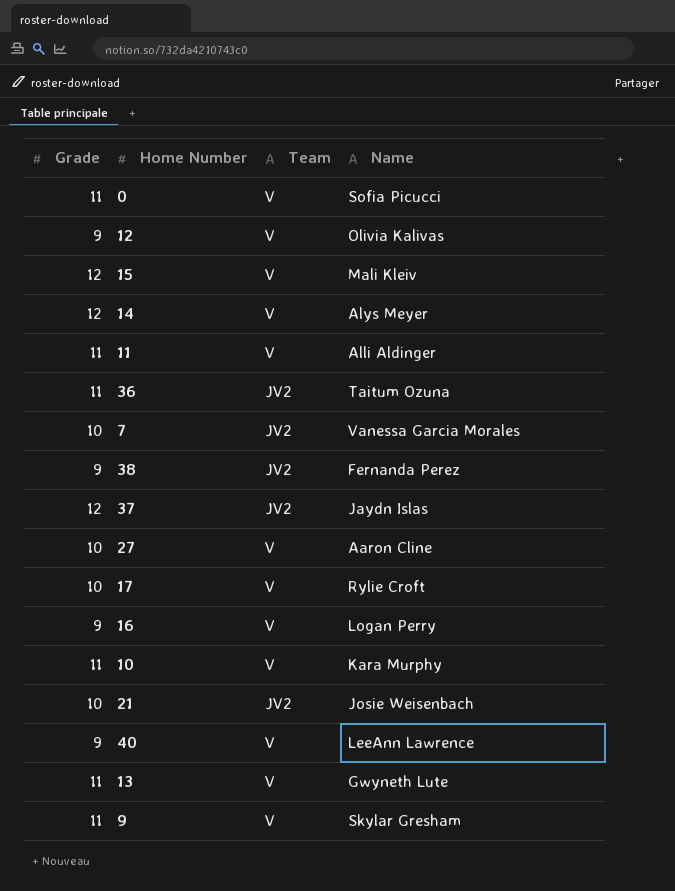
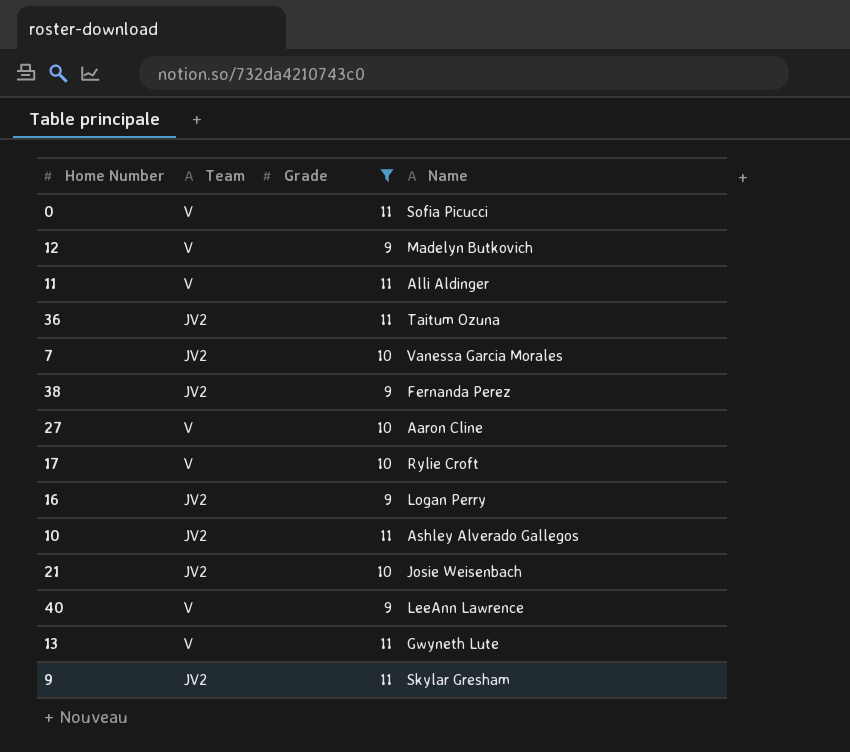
filter: none -> Grade != 12
column Grade | position: 1 -> 3
12 | Name: Olivia Kalivas -> Madelyn Butkovich
16 | Team: V -> JV2
10 | Team: V -> JV2
10 | Name: Kara Murphy -> Ashley Alverado Gallegos
9 | Team: V -> JV2

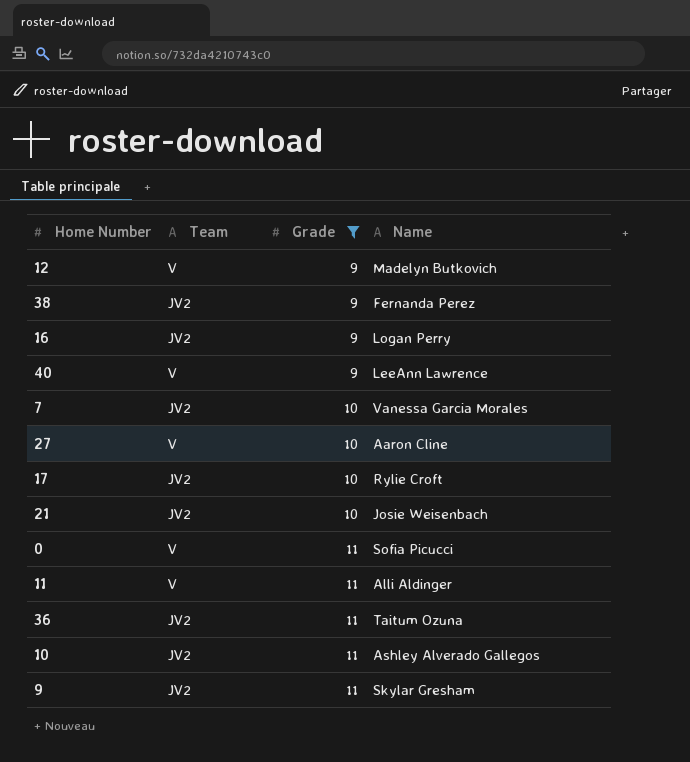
row order: none -> Grade ascending
row 13: V | 11 | Gwyneth Lute -> none
17 | Team: V -> JV2

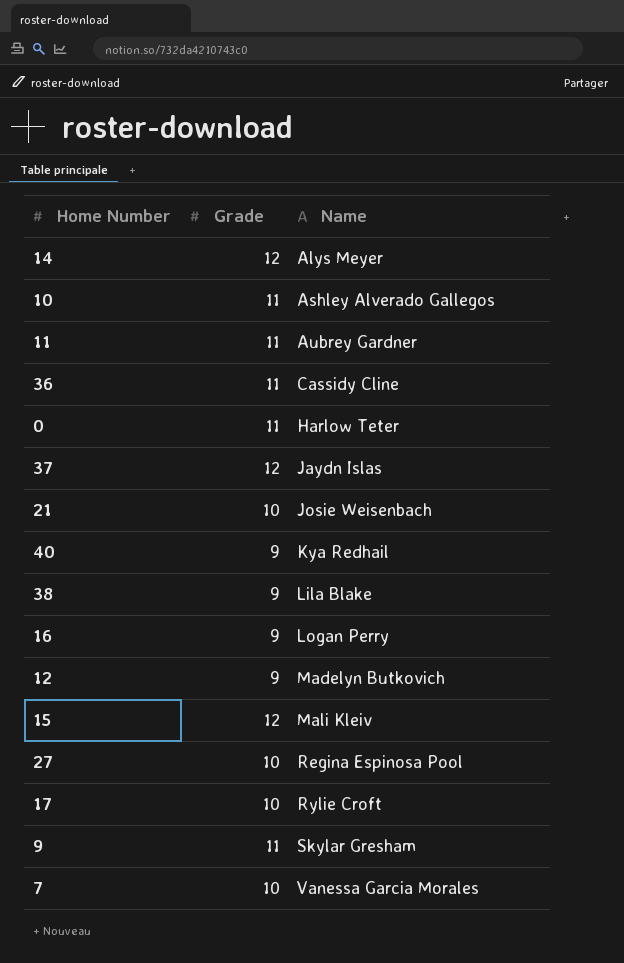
filter: Grade != 12 -> none
row order: Grade ascending -> Name ascending
column Team | position: 2 -> none
11 | Name: Alli Aldinger -> Aubrey Gardner
36 | Name: Taitum Ozuna -> Cassidy Cline
0 | Name: Sofia Picucci -> Harlow Teter
40 | Name: LeeAnn Lawrence -> Kya Redhail
38 | Name: Fernanda Perez -> Lila Blake
27 | Name: Aaron Cline -> Regina Espinosa Pool

